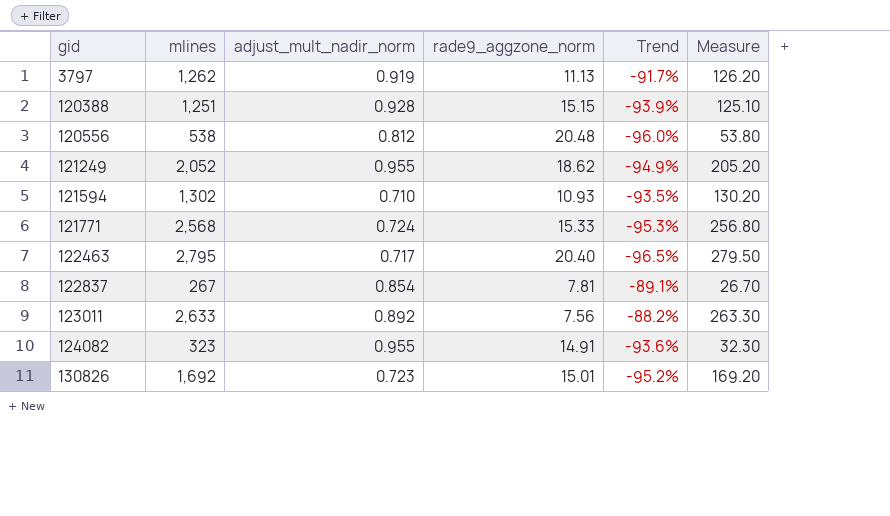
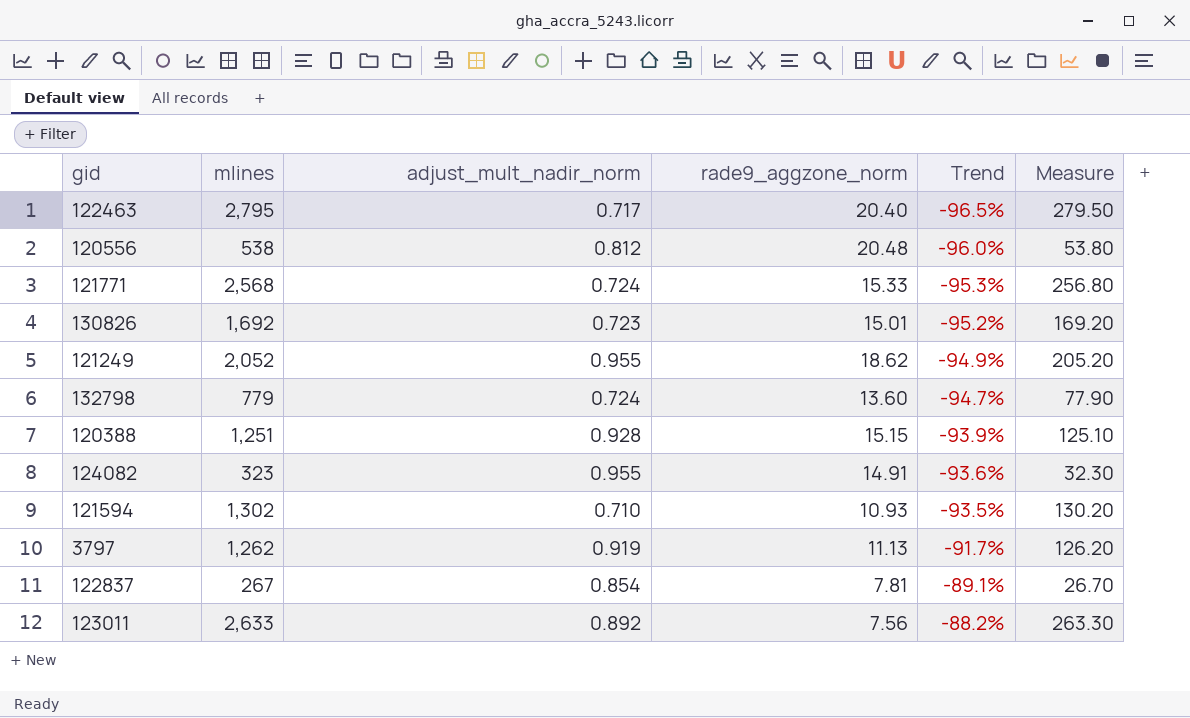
row order: gid ascending -> Trend ascending
row 132798: none -> 779 | 0.724 | 13.60 | -94.7% | 77.90

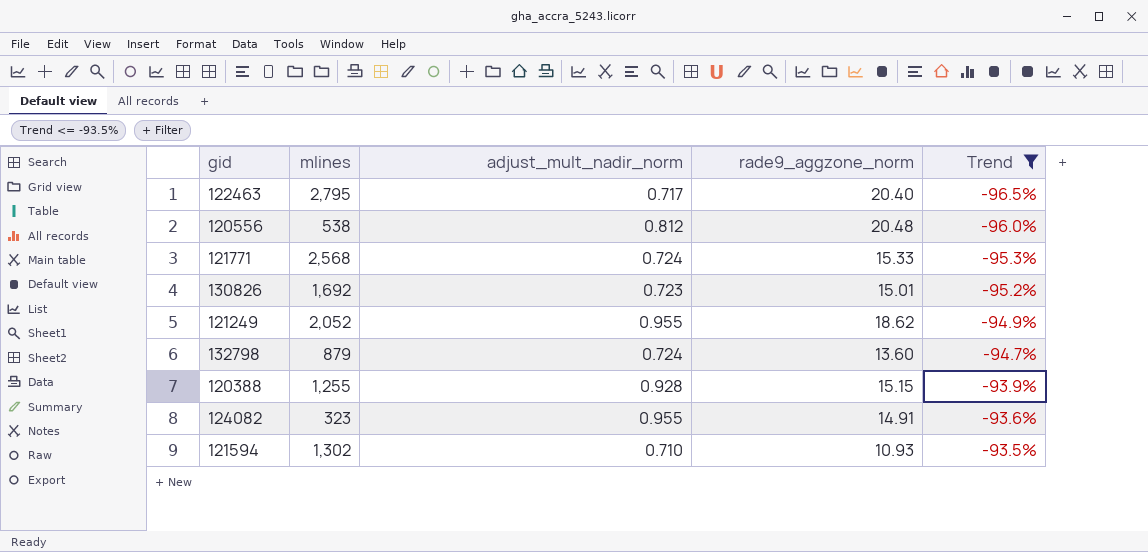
filter: none -> Trend <= -93.5%
column Measure | formula: [mlines] * 0.1 -> none
132798 | mlines: 779 -> 879
120388 | mlines: 1,251 -> 1,255

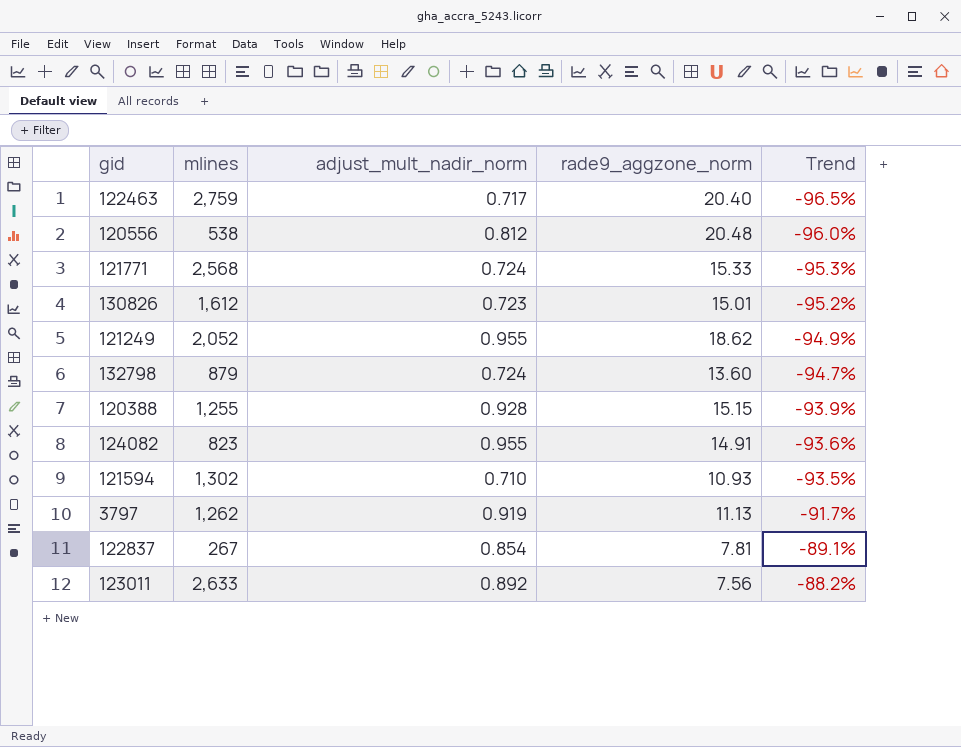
filter: Trend <= -93.5% -> none
122463 | mlines: 2,795 -> 2,759
130826 | mlines: 1,692 -> 1,612
124082 | mlines: 323 -> 823

